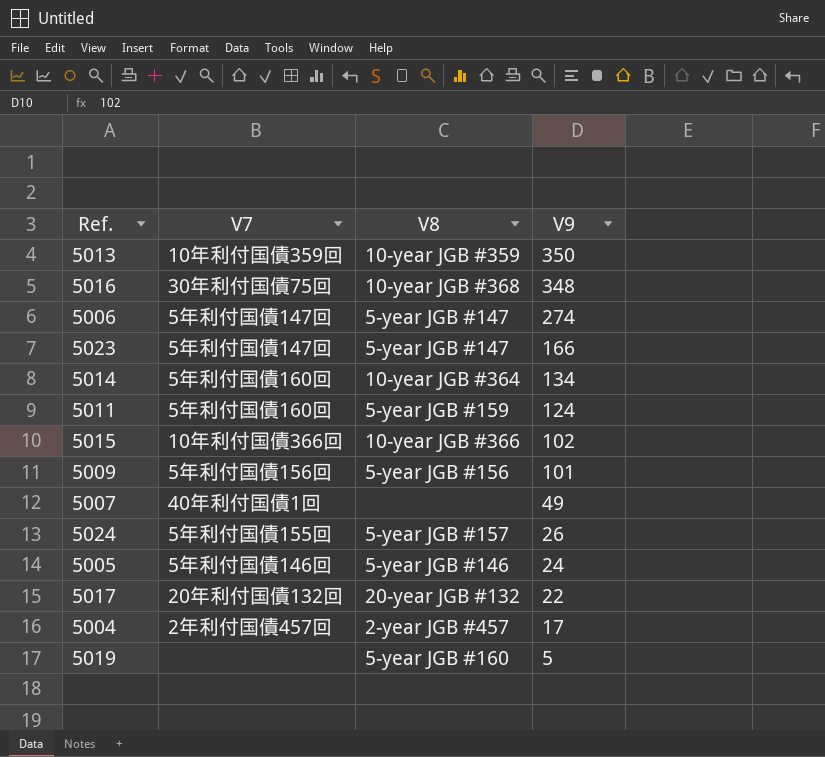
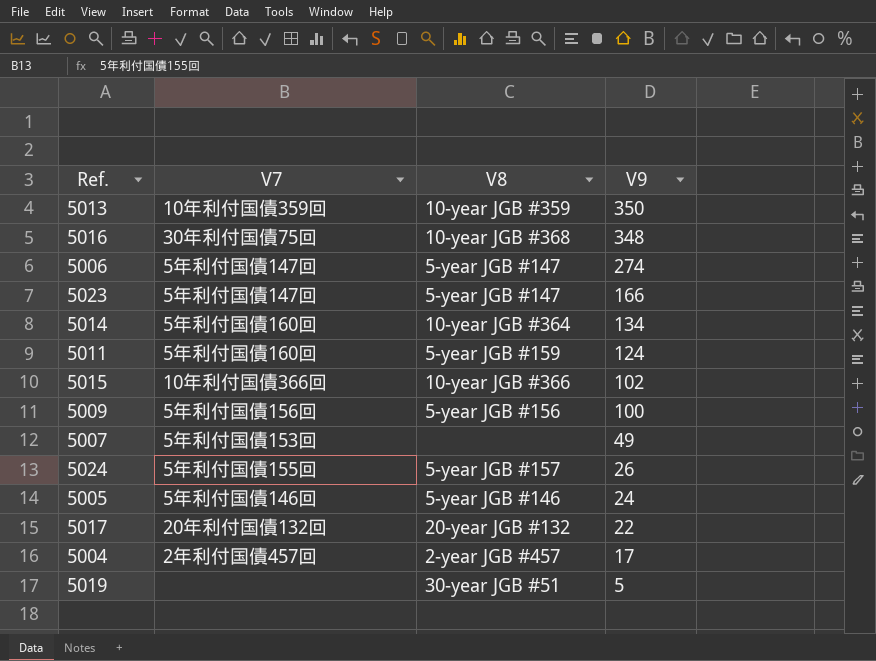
5009 | V9: 101 -> 100
5007 | V7: 40年利付国債1回 -> 5年利付国債153回
5019 | V8: 5-year JGB #160 -> 30-year JGB #51

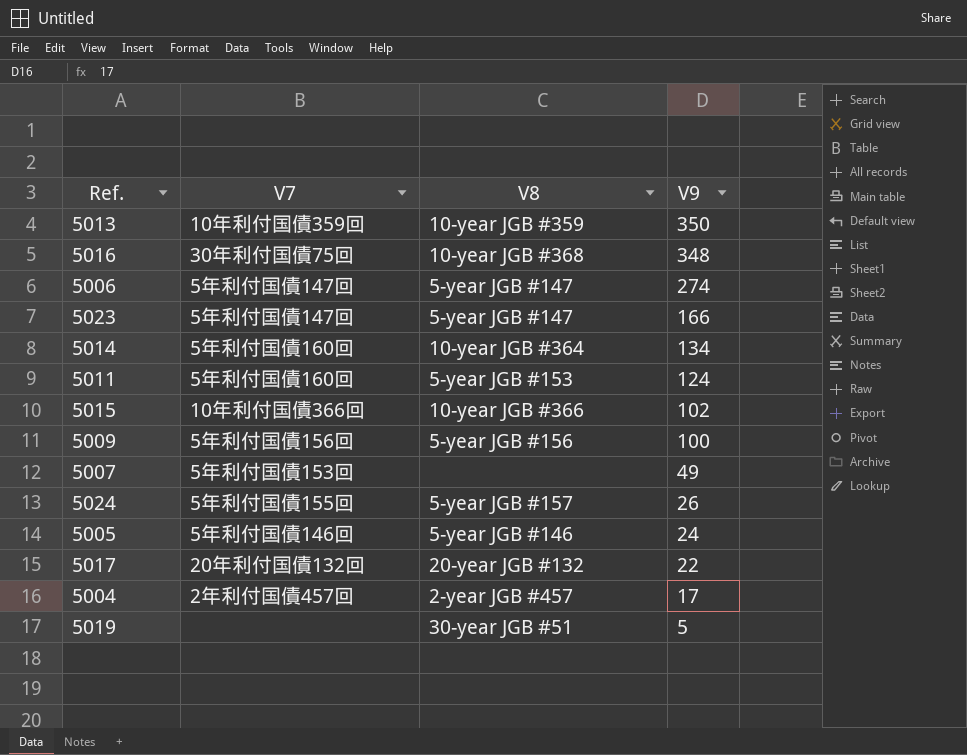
5011 | V8: 5-year JGB #159 -> 5-year JGB #153

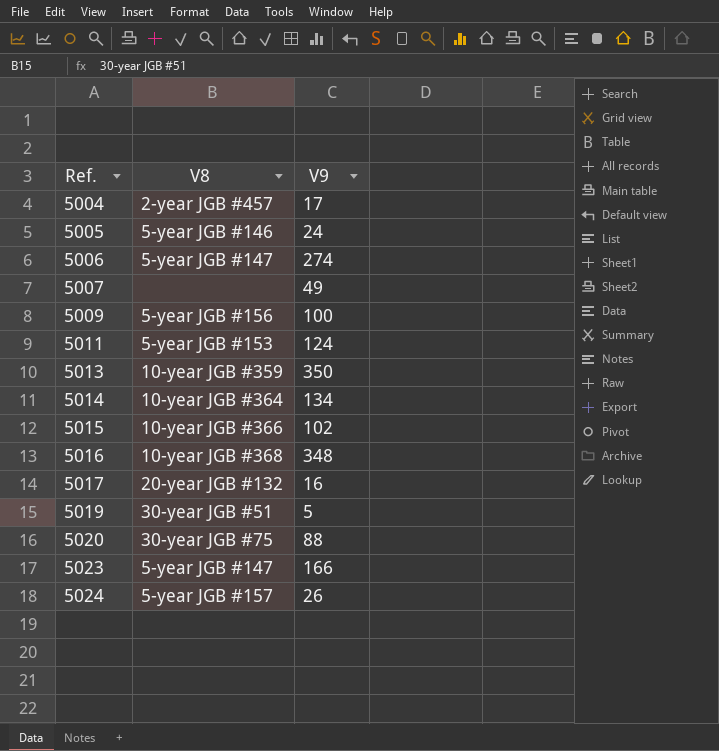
row order: V9 descending -> Ref. ascending
column V7 | position: 2 -> none
5017 | V9: 22 -> 16
row 5020: none -> 30-year JGB #75 | 88

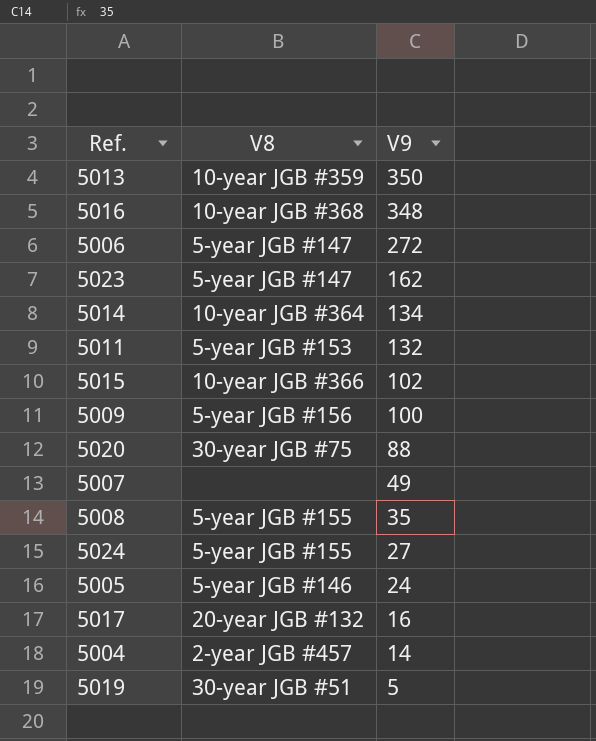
row order: Ref. ascending -> V9 descending
5006 | V9: 274 -> 272
5023 | V9: 166 -> 162
5011 | V9: 124 -> 132
row 5008: none -> 5-year JGB #155 | 35
5024 | V8: 5-year JGB #157 -> 5-year JGB #155
5024 | V9: 26 -> 27
5004 | V9: 17 -> 14

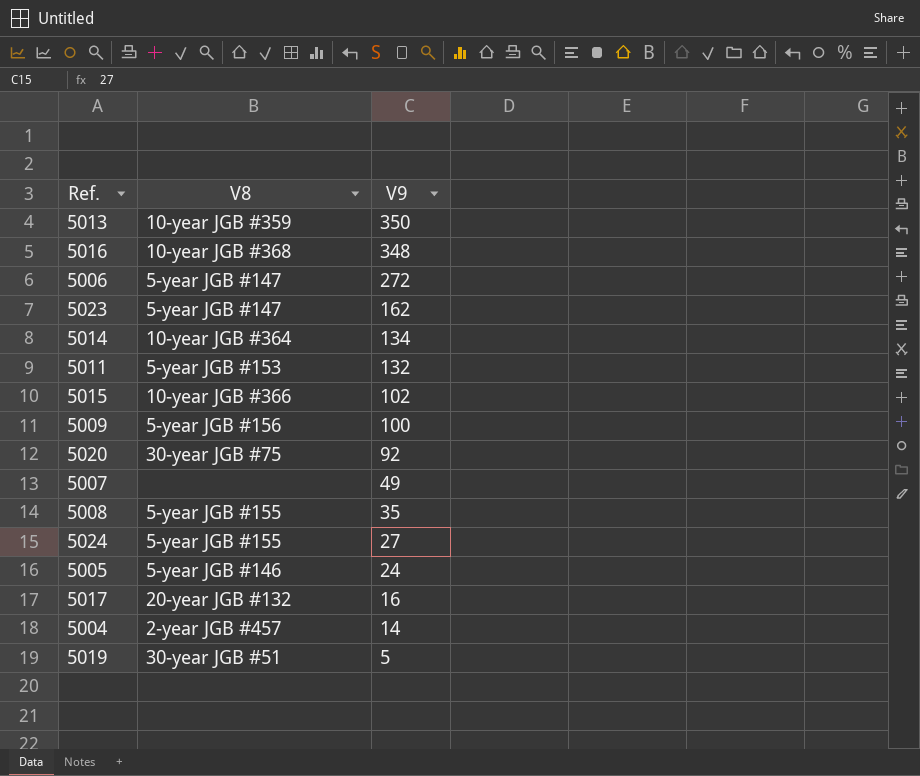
5020 | V9: 88 -> 92

